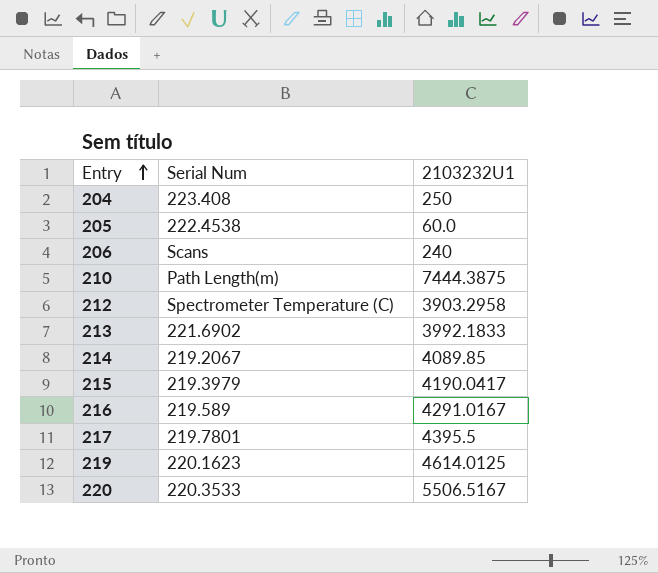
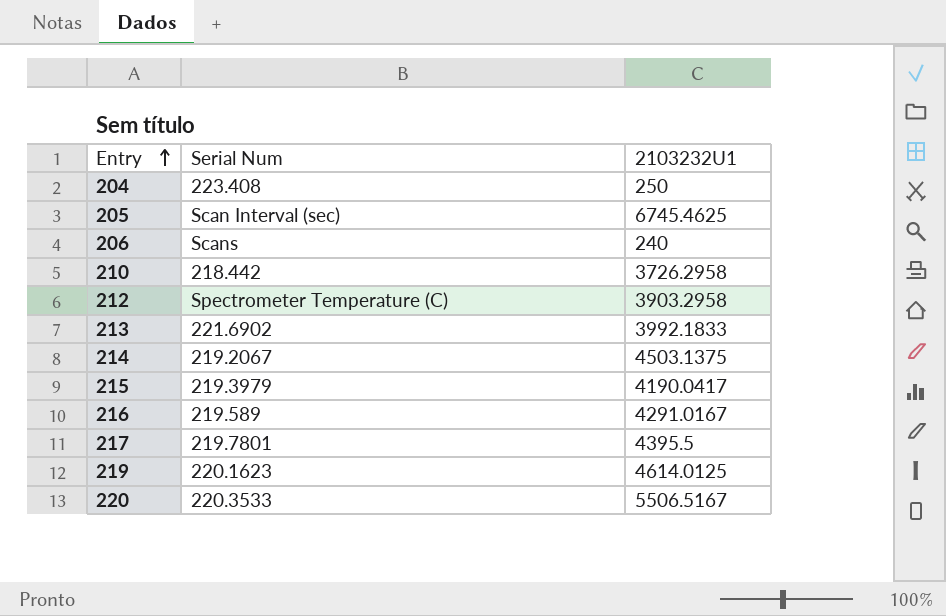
205 | Serial Num: 222.4538 -> Scan Interval (sec)
205 | 2103232U1: 60.0 -> 6745.4625
210 | Serial Num: Path Length(m) -> 218.442
210 | 2103232U1: 7444.3875 -> 3726.2958
214 | 2103232U1: 4089.85 -> 4503.1375

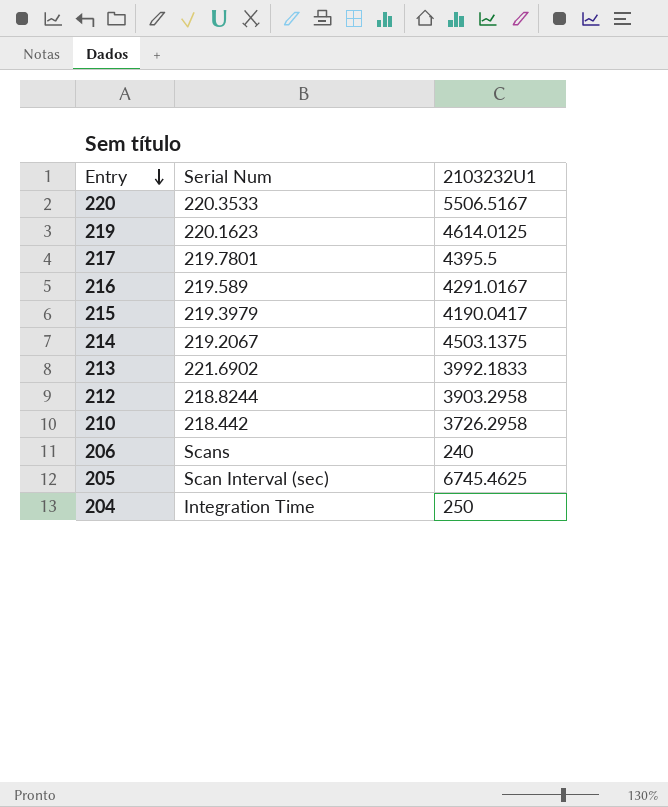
row order: Entry ascending -> Entry descending
212 | Serial Num: Spectrometer Temperature (C) -> 218.8244
204 | Serial Num: 223.408 -> Integration Time

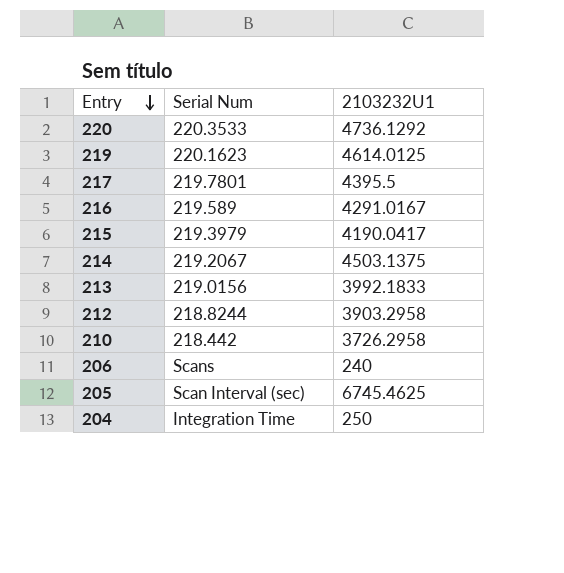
220 | 2103232U1: 5506.5167 -> 4736.1292
213 | Serial Num: 221.6902 -> 219.0156

